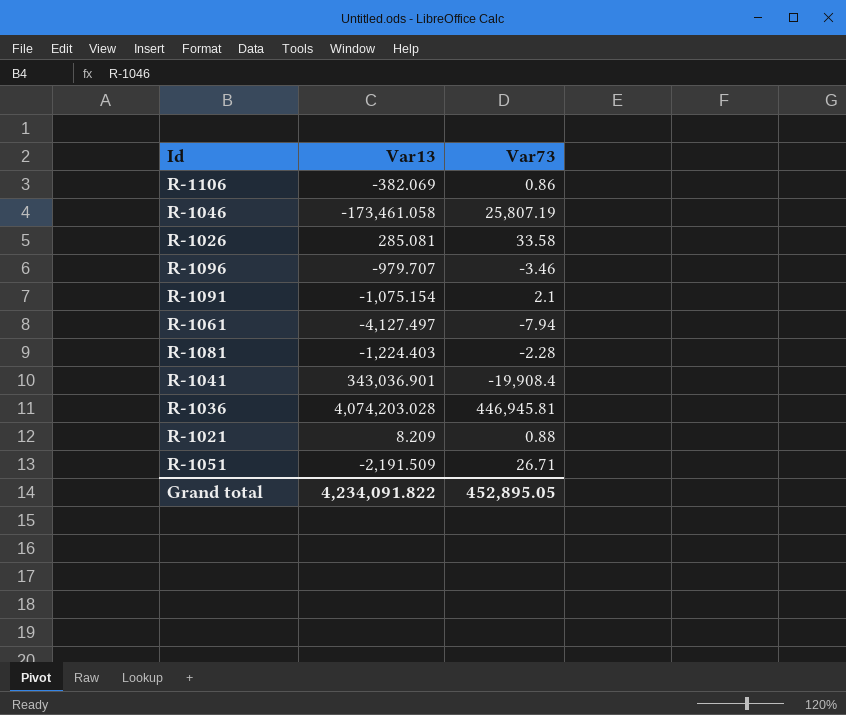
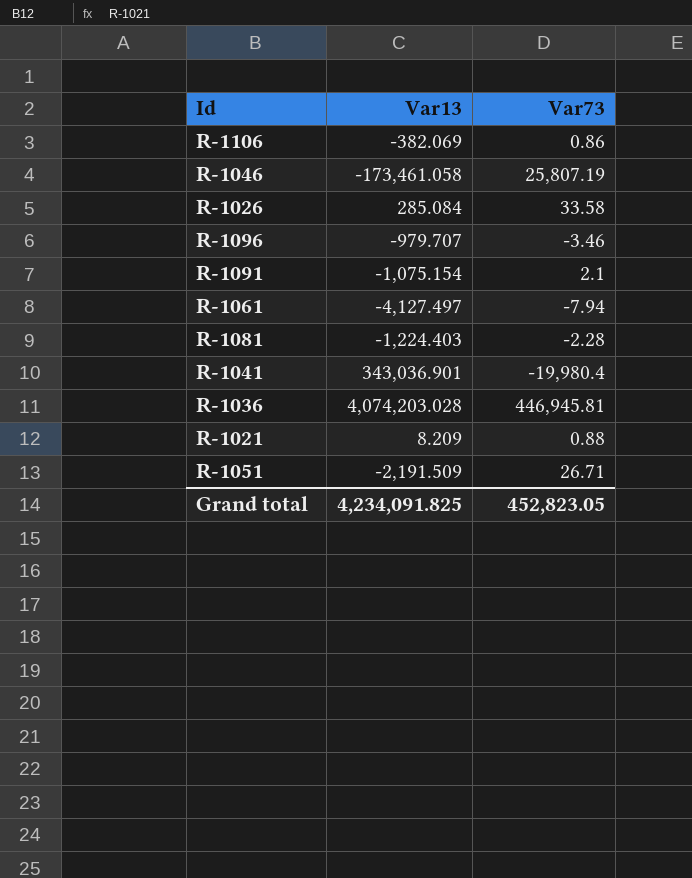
R-1026 | Var13: 285.081 -> 285.084
R-1041 | Var73: -19,908.4 -> -19,980.4
Grand total | Var13: 4,234,091.822 -> 4,234,091.825
Grand total | Var73: 452,895.05 -> 452,823.05

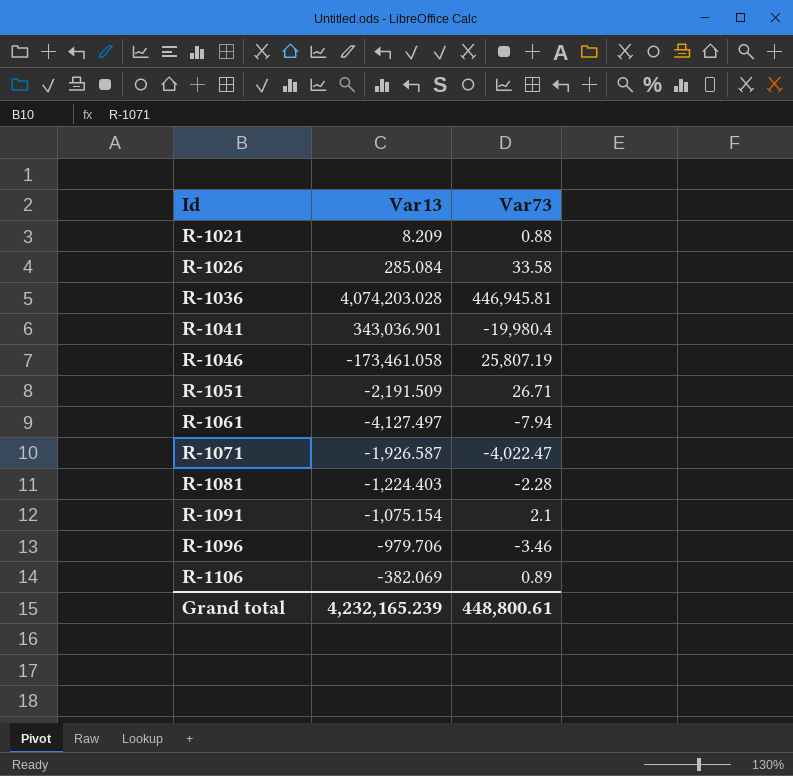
row order: none -> Id ascending
row R-1071: none -> -1,926.587 | -4,022.47
R-1096 | Var13: -979.707 -> -979.706
R-1106 | Var73: 0.86 -> 0.89
Grand total | Var13: 4,234,091.825 -> 4,232,165.239
Grand total | Var73: 452,823.05 -> 448,800.61

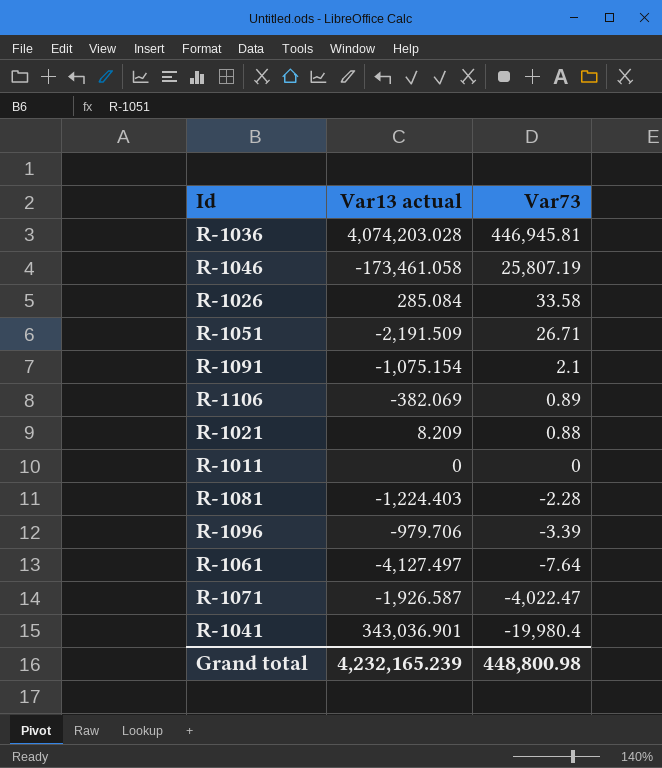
row order: Id ascending -> Var73 descending
column name: Var13 -> Var13 actual
row R-1011: none -> 0 | 0
R-1096 | Var73: -3.46 -> -3.39
R-1061 | Var73: -7.94 -> -7.64
Grand total | Var73: 448,800.61 -> 448,800.98

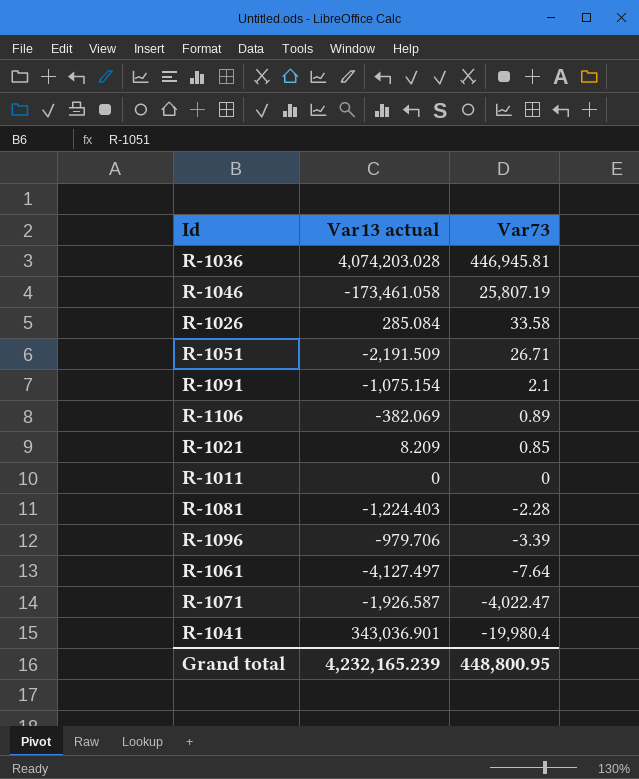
R-1021 | Var73: 0.88 -> 0.85
Grand total | Var73: 448,800.98 -> 448,800.95

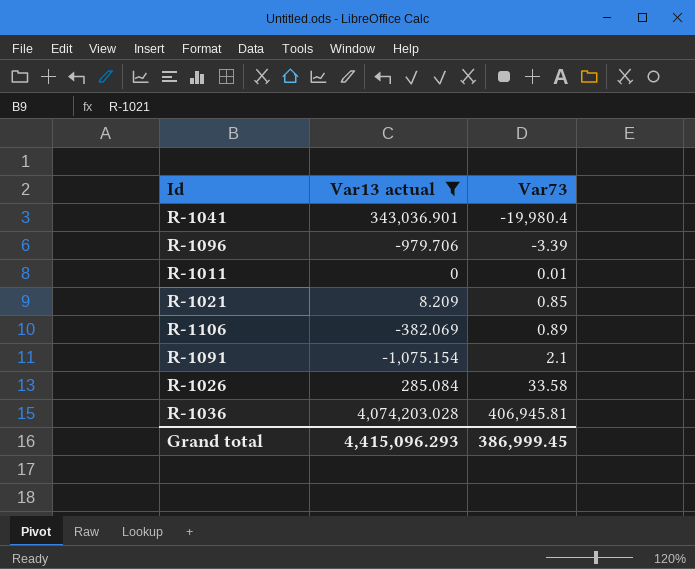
filter: none -> Var13 actual >= -1,075.154
row order: Var73 descending -> Var73 ascending
R-1011 | Var73: 0 -> 0.01
R-1036 | Var73: 446,945.81 -> 406,945.81
Grand total | Var13 actual: 4,232,165.239 -> 4,415,096.293
Grand total | Var73: 448,800.95 -> 386,999.45

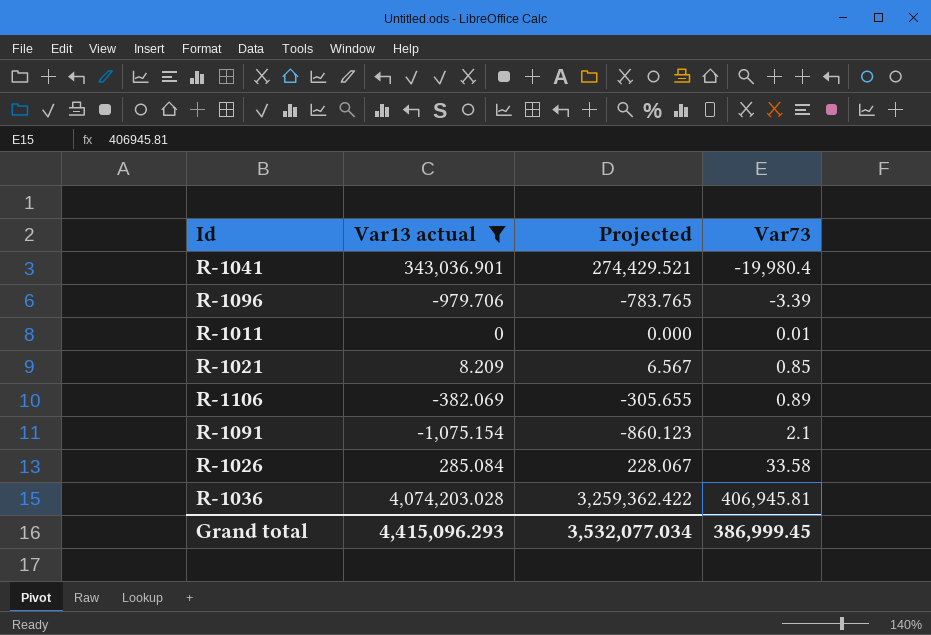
column Projected | formula: none -> [Var13 actual] * 0.8

